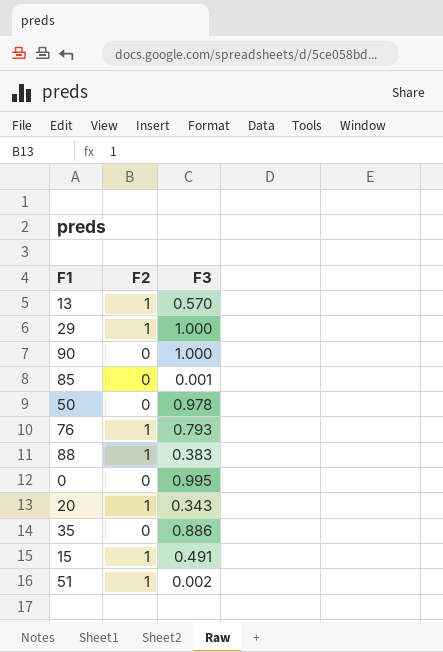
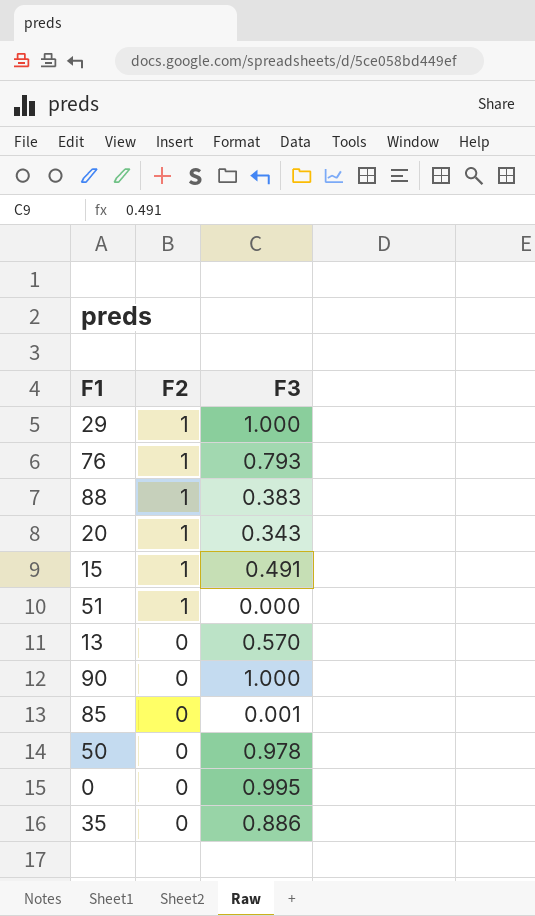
row order: none -> F2 descending
51 | F3: 0.002 -> 0.000
13 | F2: 1 -> 0

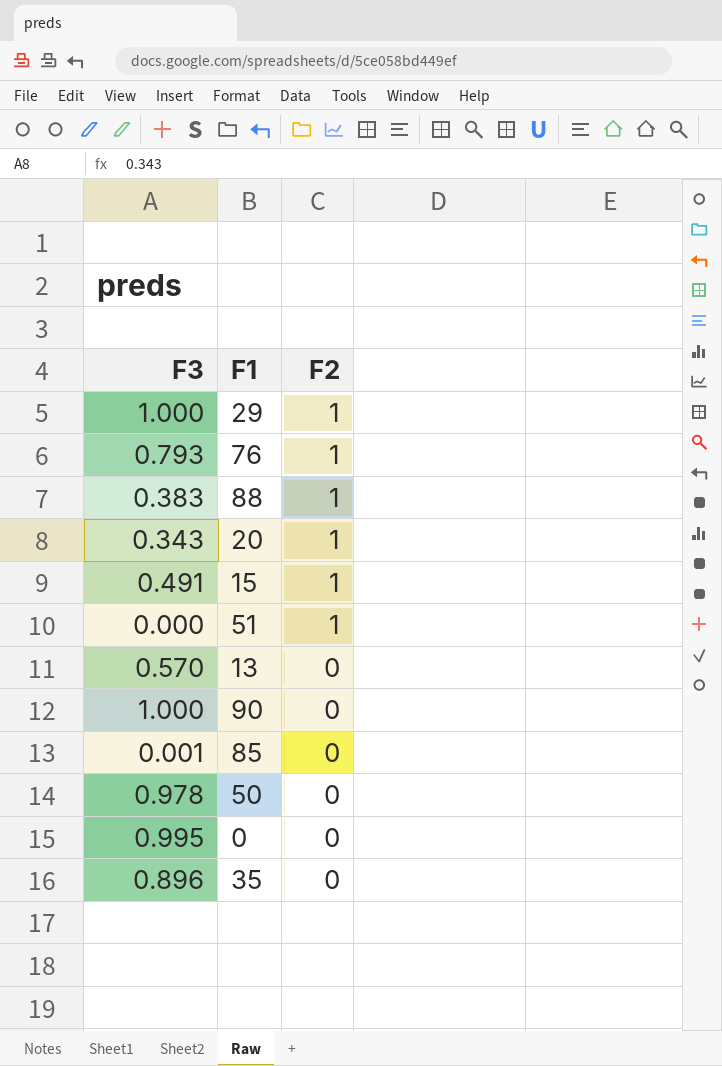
column F3 | position: 3 -> 1
35 | F3: 0.886 -> 0.896

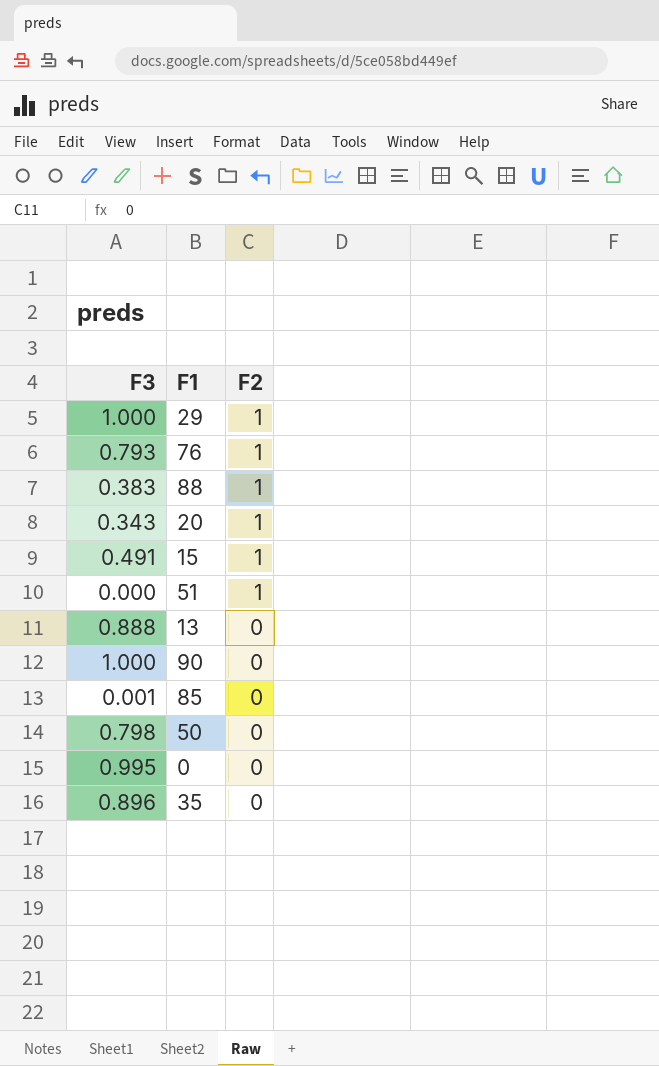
13 | F3: 0.570 -> 0.888
50 | F3: 0.978 -> 0.798

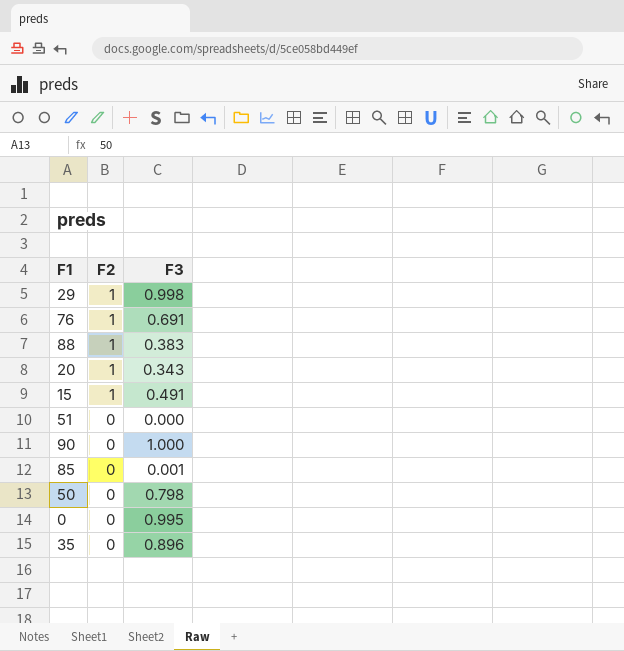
column F3 | position: 1 -> 3
row 13: 0.888 | 0 -> none
29 | F3: 1.000 -> 0.998
76 | F3: 0.793 -> 0.691
51 | F2: 1 -> 0

